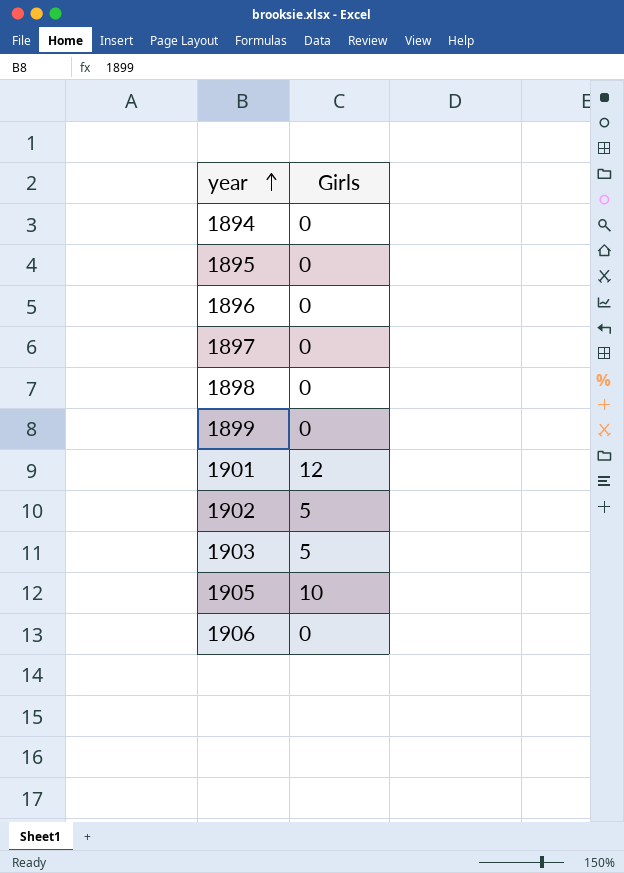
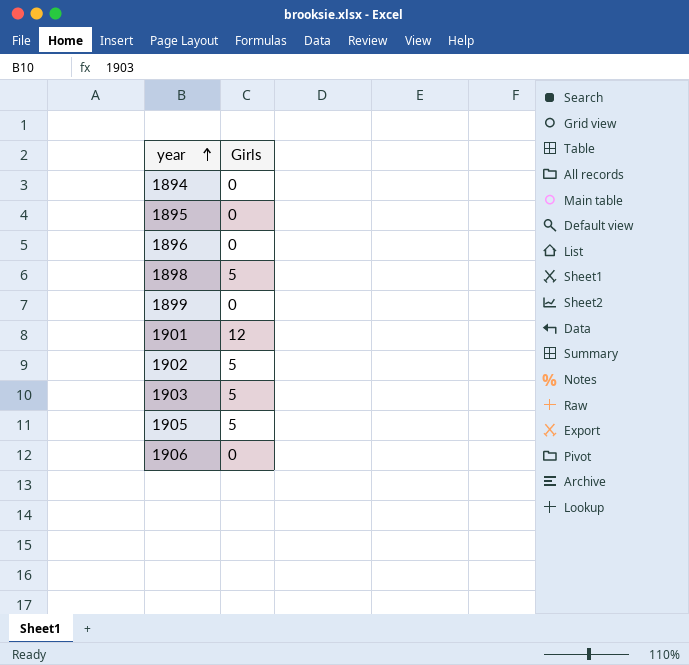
row 1897: 0 -> none
1898 | Girls: 0 -> 5
1905 | Girls: 10 -> 5

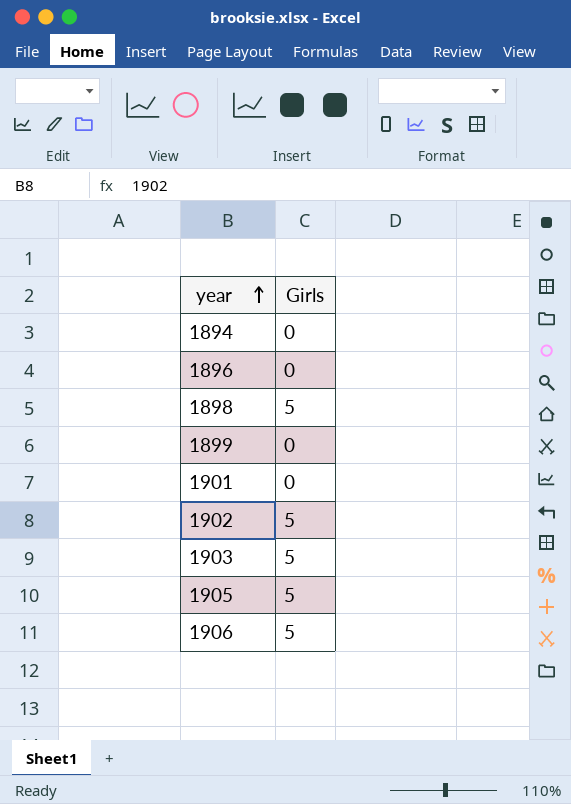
row 1895: 0 -> none
1901 | Girls: 12 -> 0
1906 | Girls: 0 -> 5

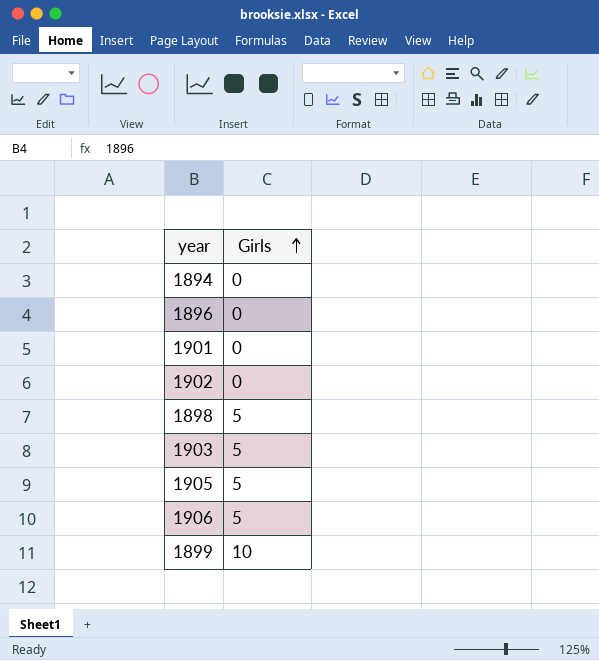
row order: year ascending -> Girls ascending
1902 | Girls: 5 -> 0
1899 | Girls: 0 -> 10

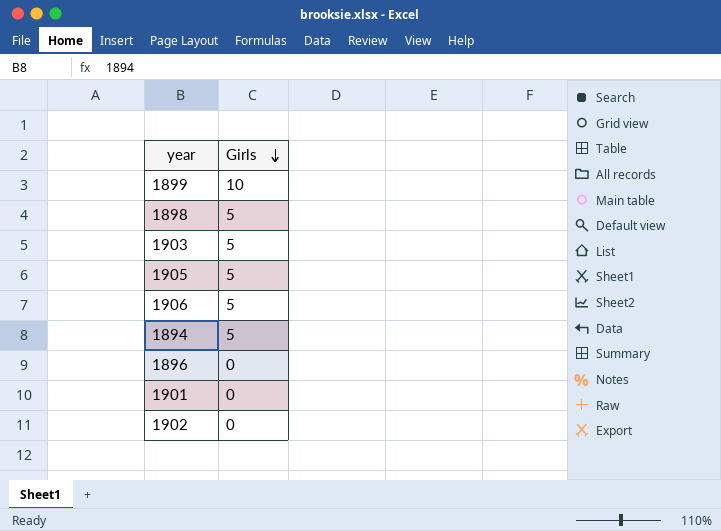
row order: Girls ascending -> Girls descending
1894 | Girls: 0 -> 5

